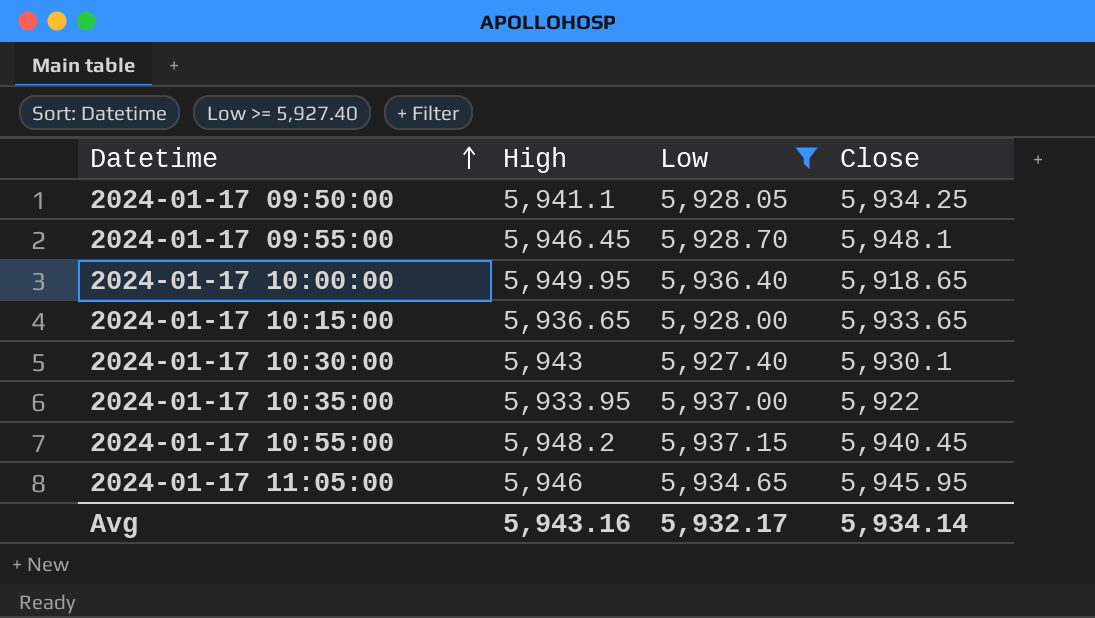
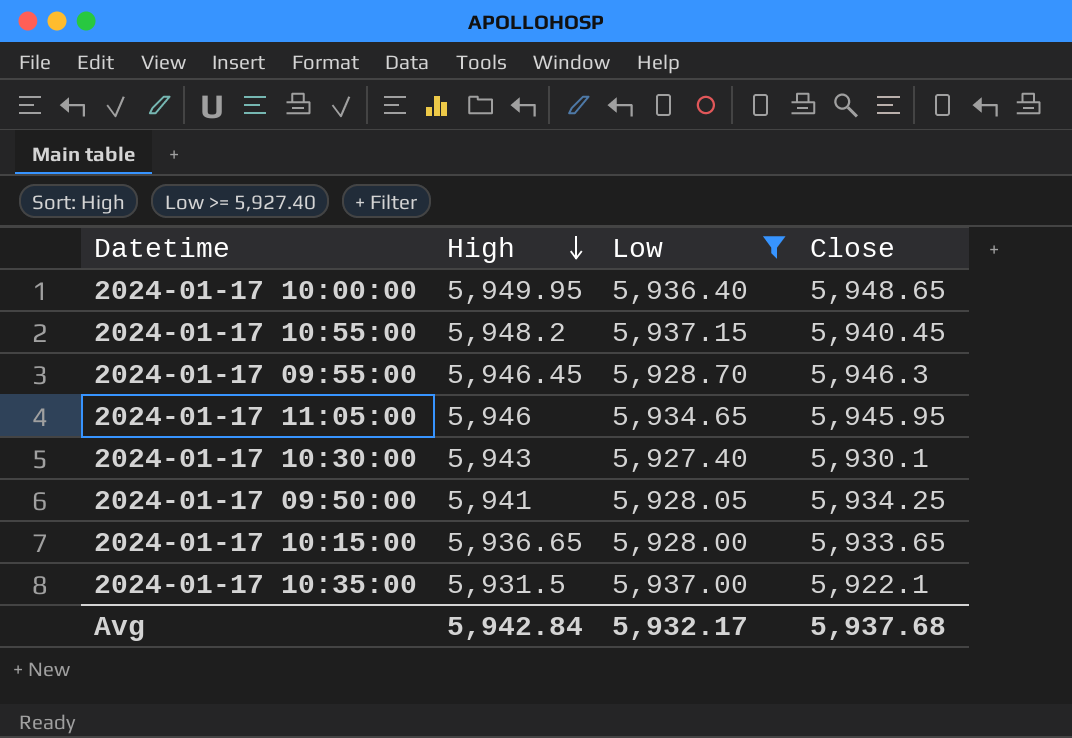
row order: Datetime ascending -> High descending
2024-01-17 10:00:00 | Close: 5,918.65 -> 5,948.65
2024-01-17 09:55:00 | Close: 5,948.1 -> 5,946.3
2024-01-17 09:50:00 | High: 5,941.1 -> 5,941
2024-01-17 10:35:00 | High: 5,933.95 -> 5,931.5
2024-01-17 10:35:00 | Close: 5,922 -> 5,922.1
Avg | High: 5,943.16 -> 5,942.84
Avg | Close: 5,934.14 -> 5,937.68

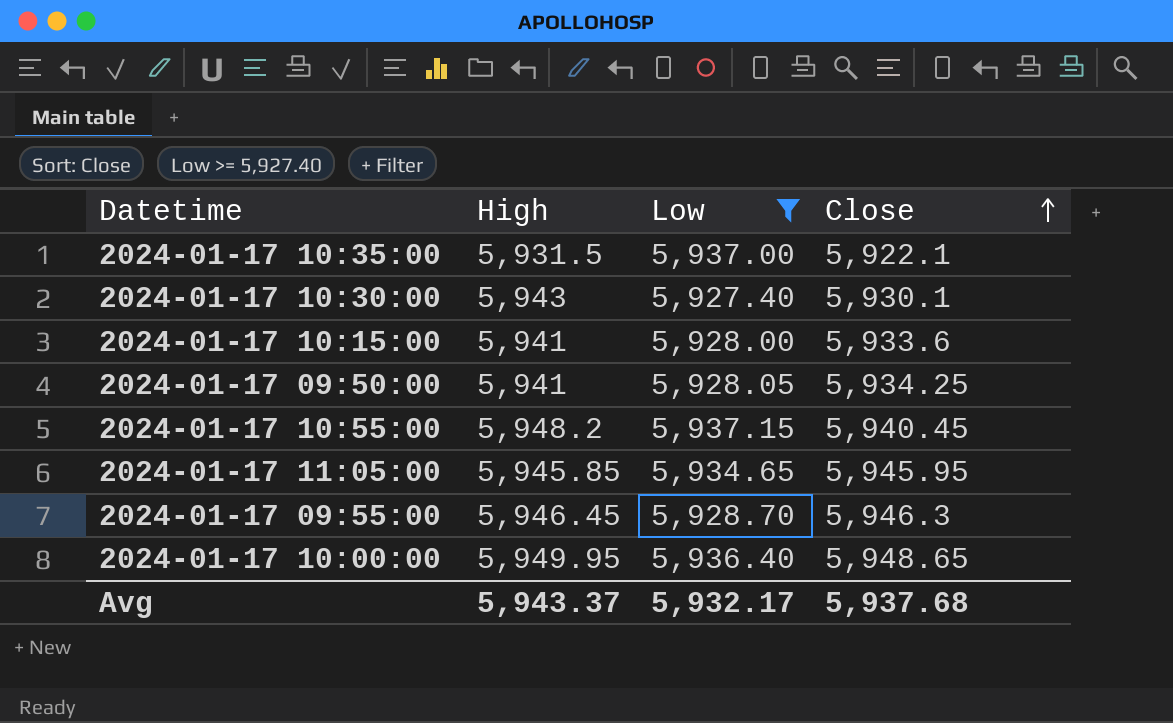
row order: High descending -> Close ascending
2024-01-17 10:15:00 | High: 5,936.65 -> 5,941
2024-01-17 10:15:00 | Close: 5,933.65 -> 5,933.6
2024-01-17 11:05:00 | High: 5,946 -> 5,945.85
Avg | High: 5,942.84 -> 5,943.37

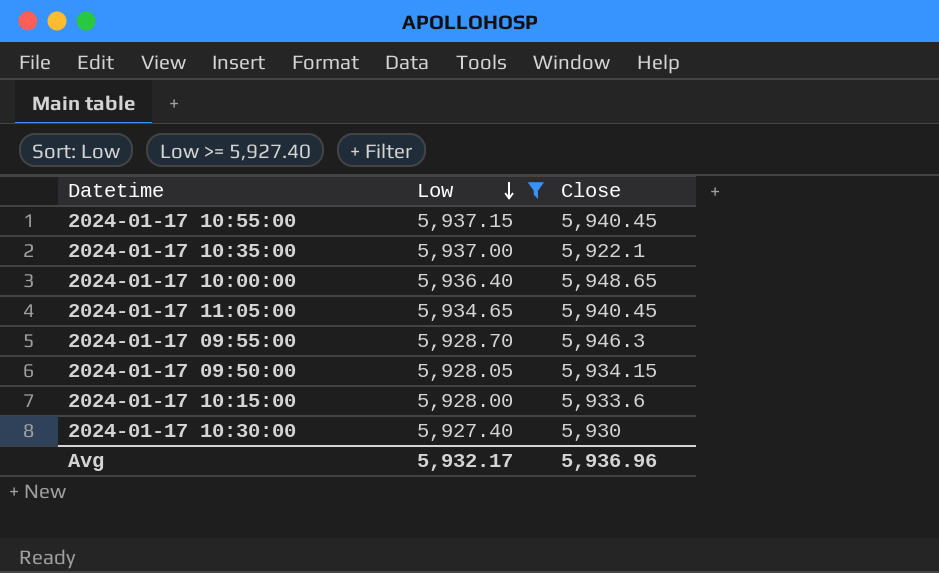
row order: Close ascending -> Low descending
column High | position: 2 -> none
2024-01-17 11:05:00 | Close: 5,945.95 -> 5,940.45
2024-01-17 09:50:00 | Close: 5,934.25 -> 5,934.15
2024-01-17 10:30:00 | Close: 5,930.1 -> 5,930
Avg | Close: 5,937.68 -> 5,936.96

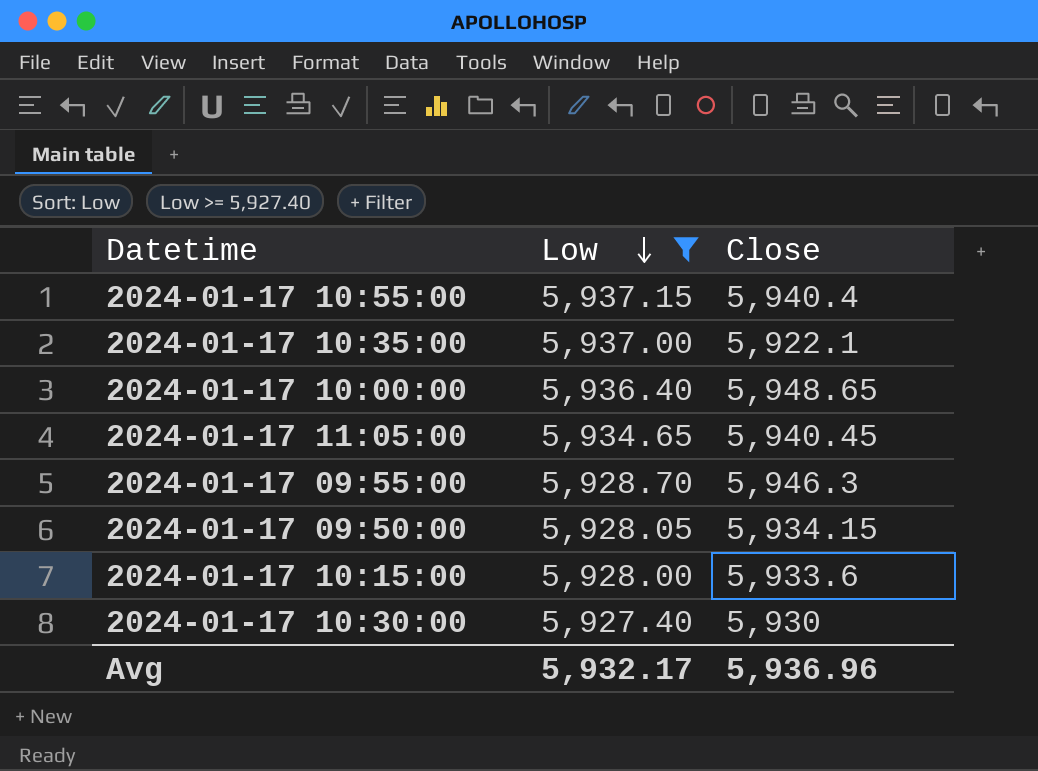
2024-01-17 10:55:00 | Close: 5,940.45 -> 5,940.4

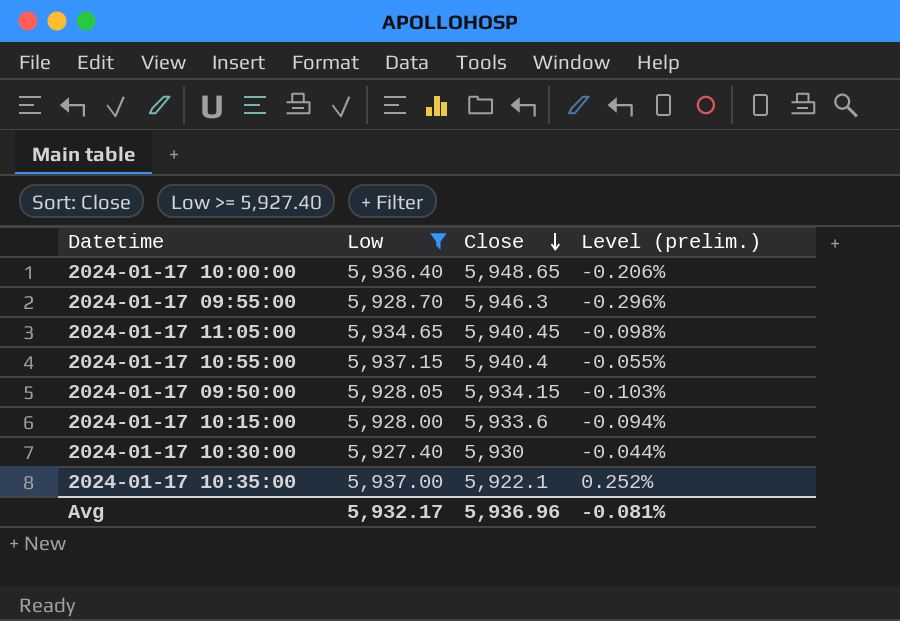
row order: Low descending -> Close descending
column Level (prelim.) | formula: none -> ([Low] - [Close]) / [Close]

